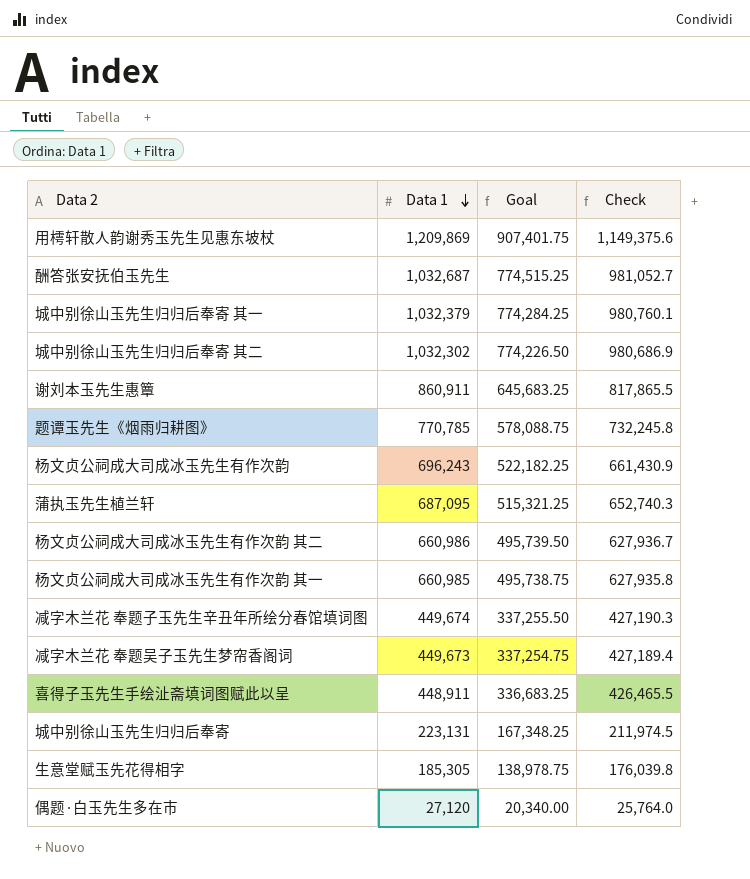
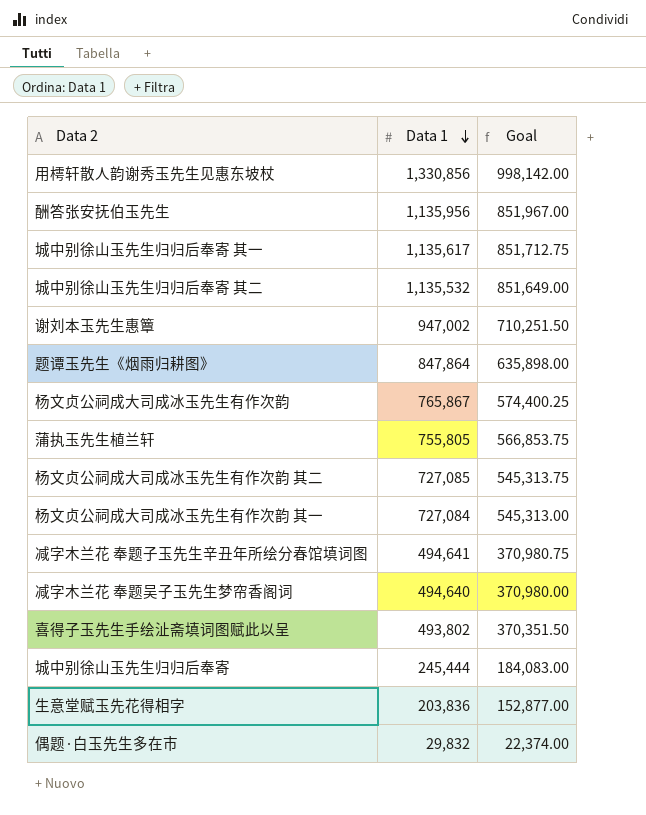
column Check | formula: [Data 1] * 0.95 -> none
用樗轩散人韵谢秀玉先生见惠东坡杖 | Data 1: 1,209,869 -> 1,330,856
用樗轩散人韵谢秀玉先生见惠东坡杖 | Goal: 907,401.75 -> 998,142.00
酬答张安抚伯玉先生 | Data 1: 1,032,687 -> 1,135,956
酬答张安抚伯玉先生 | Goal: 774,515.25 -> 851,967.00
城中别徐山玉先生归归后奉寄 其一 | Data 1: 1,032,379 -> 1,135,617
城中别徐山玉先生归归后奉寄 其一 | Goal: 774,284.25 -> 851,712.75
城中别徐山玉先生归归后奉寄 其二 | Data 1: 1,032,302 -> 1,135,532
城中别徐山玉先生归归后奉寄 其二 | Goal: 774,226.50 -> 851,649.00
谢刘本玉先生惠簟 | Data 1: 860,911 -> 947,002
谢刘本玉先生惠簟 | Goal: 645,683.25 -> 710,251.50
题谭玉先生《烟雨归耕图》 | Data 1: 770,785 -> 847,864
题谭玉先生《烟雨归耕图》 | Goal: 578,088.75 -> 635,898.00
杨文贞公祠成大司成冰玉先生有作次韵 | Data 1: 696,243 -> 765,867
杨文贞公祠成大司成冰玉先生有作次韵 | Goal: 522,182.25 -> 574,400.25
蒲执玉先生植兰轩 | Data 1: 687,095 -> 755,805
蒲执玉先生植兰轩 | Goal: 515,321.25 -> 566,853.75
杨文贞公祠成大司成冰玉先生有作次韵 其二 | Data 1: 660,986 -> 727,085
杨文贞公祠成大司成冰玉先生有作次韵 其二 | Goal: 495,739.50 -> 545,313.75
杨文贞公祠成大司成冰玉先生有作次韵 其一 | Data 1: 660,985 -> 727,084
杨文贞公祠成大司成冰玉先生有作次韵 其一 | Goal: 495,738.75 -> 545,313.00
减字木兰花 奉题子玉先生辛丑年所绘分春馆填词图 | Data 1: 449,674 -> 494,641
减字木兰花 奉题子玉先生辛丑年所绘分春馆填词图 | Goal: 337,255.50 -> 370,980.75
减字木兰花 奉题吴子玉先生梦帘香阁词 | Data 1: 449,673 -> 494,640
减字木兰花 奉题吴子玉先生梦帘香阁词 | Goal: 337,254.75 -> 370,980.00
喜得子玉先生手绘沚斋填词图赋此以呈 | Data 1: 448,911 -> 493,802
喜得子玉先生手绘沚斋填词图赋此以呈 | Goal: 336,683.25 -> 370,351.50
城中别徐山玉先生归归后奉寄 | Data 1: 223,131 -> 245,444
城中别徐山玉先生归归后奉寄 | Goal: 167,348.25 -> 184,083.00
生意堂赋玉先花得相字 | Data 1: 185,305 -> 203,836
生意堂赋玉先花得相字 | Goal: 138,978.75 -> 152,877.00
偶题·白玉先生多在市 | Data 1: 27,120 -> 29,832
偶题·白玉先生多在市 | Goal: 20,340.00 -> 22,374.00

